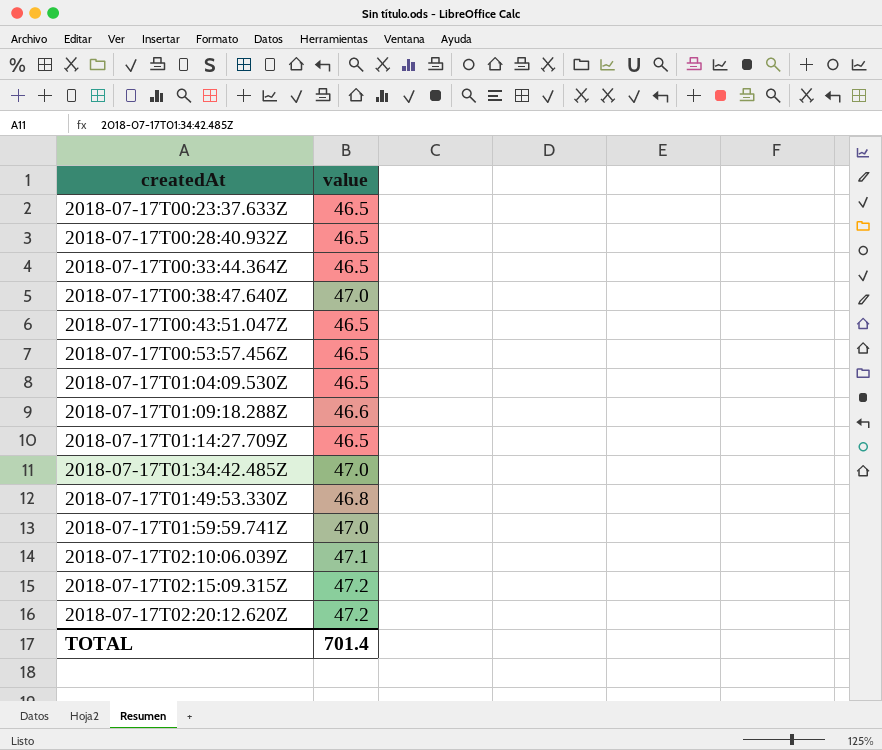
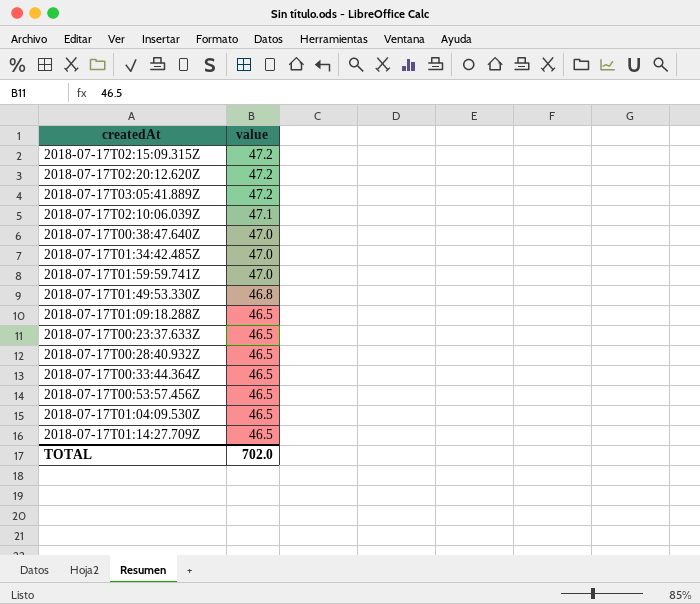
row order: createdAt ascending -> value descending
row 2018-07-17T00:43:51.047Z: 46.5 -> none
row 2018-07-17T03:05:41.889Z: none -> 47.2
2018-07-17T01:09:18.288Z | value: 46.6 -> 46.5
TOTAL | value: 701.4 -> 702.0

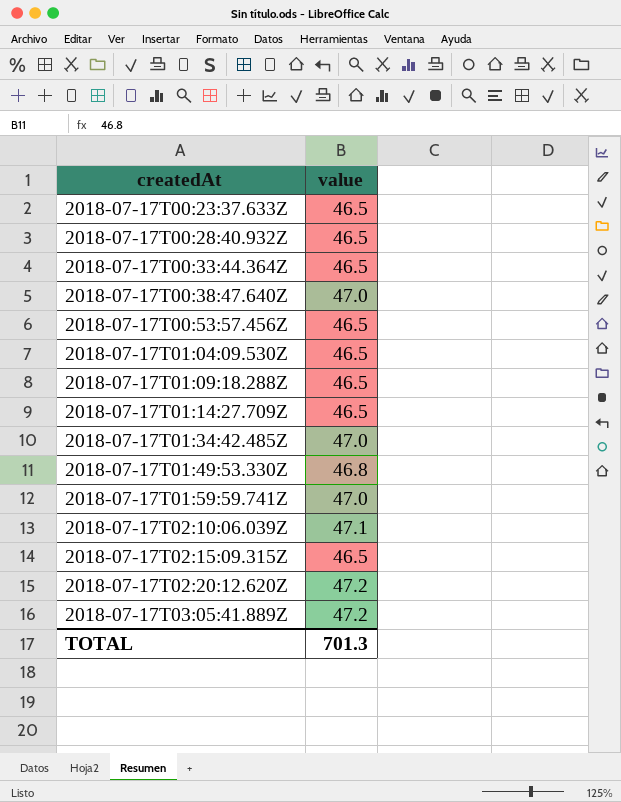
row order: value descending -> createdAt ascending
2018-07-17T02:15:09.315Z | value: 47.2 -> 46.5
TOTAL | value: 702.0 -> 701.3

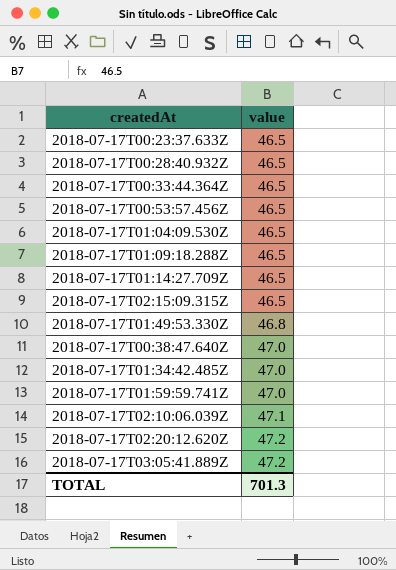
row order: createdAt ascending -> value ascending

